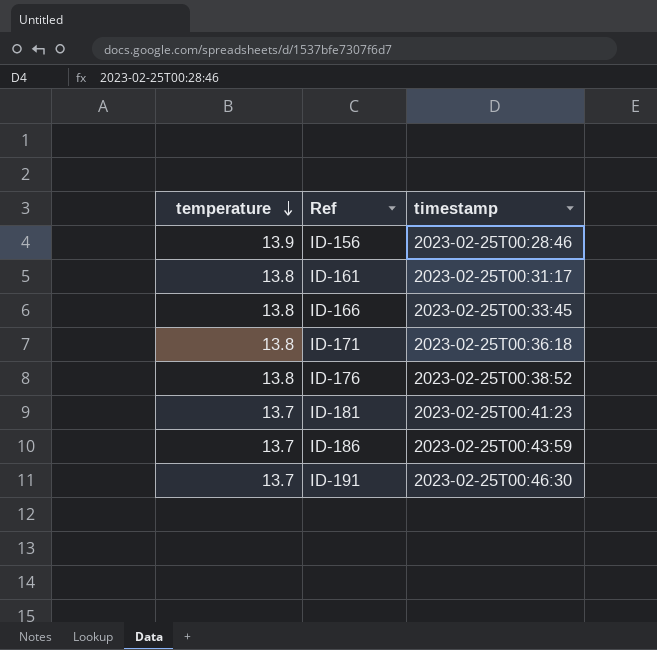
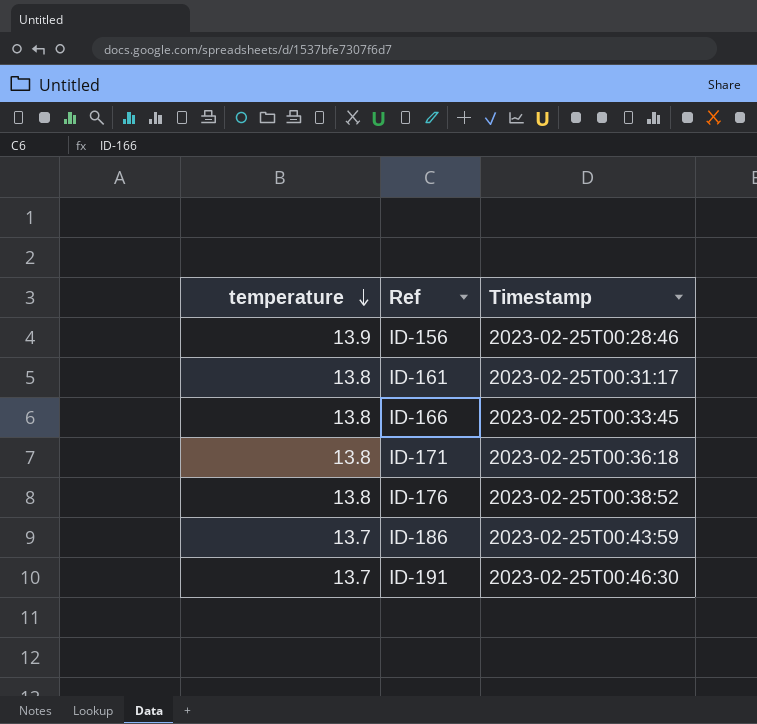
column name: timestamp -> Timestamp
row ID-181: 13.7 | 2023-02-25T00:41:23 -> none

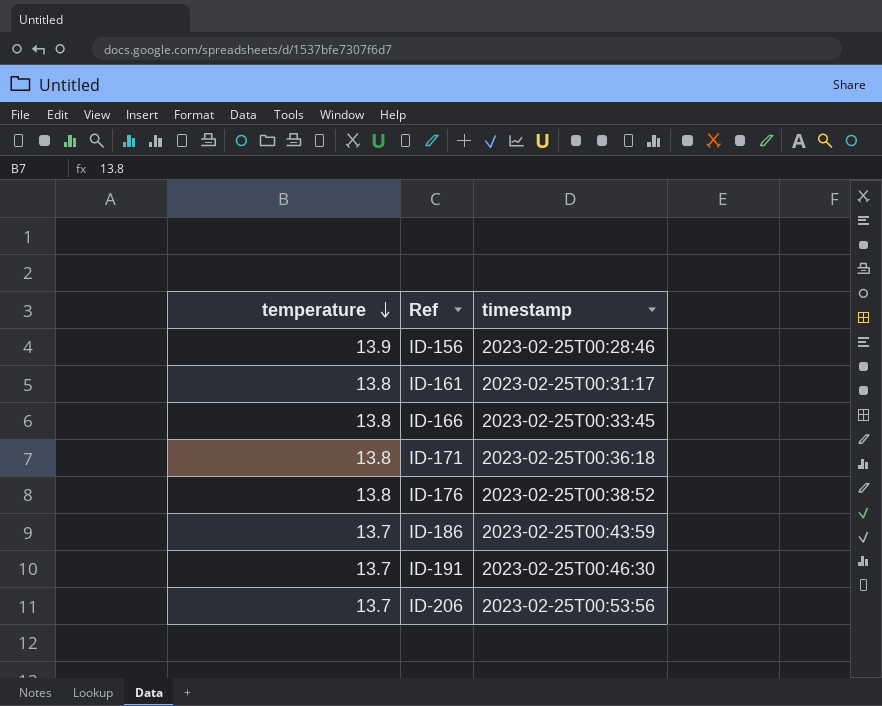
column name: Timestamp -> timestamp
row ID-206: none -> 13.7 | 2023-02-25T00:53:56

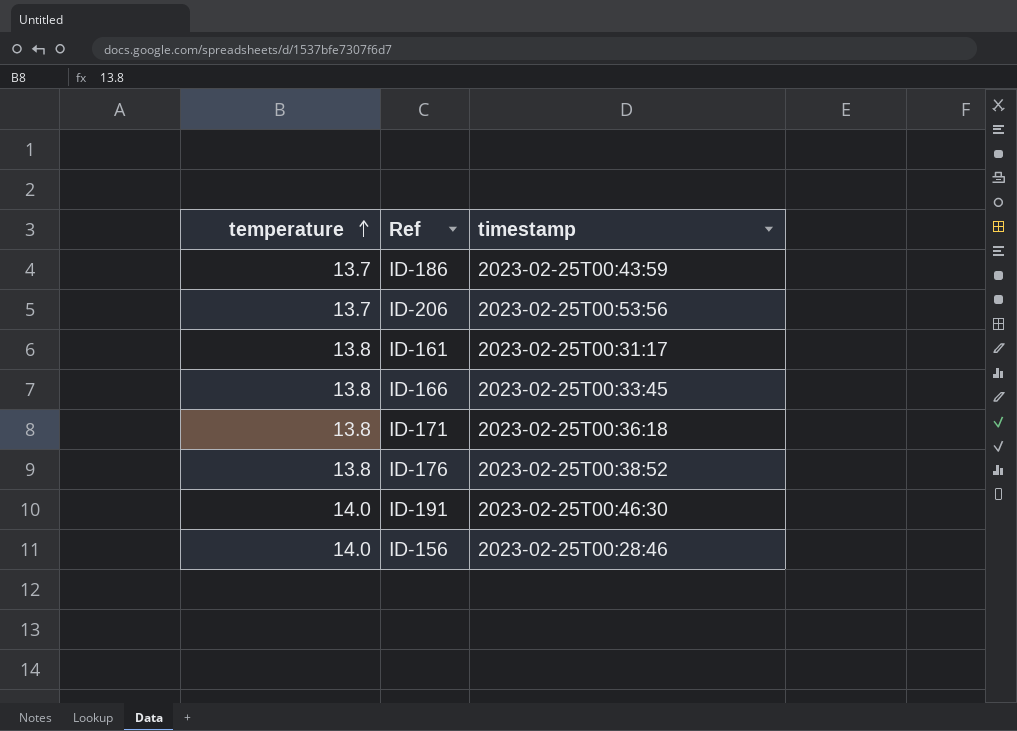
row order: temperature descending -> temperature ascending
ID-191 | temperature: 13.7 -> 14.0
ID-156 | temperature: 13.9 -> 14.0

